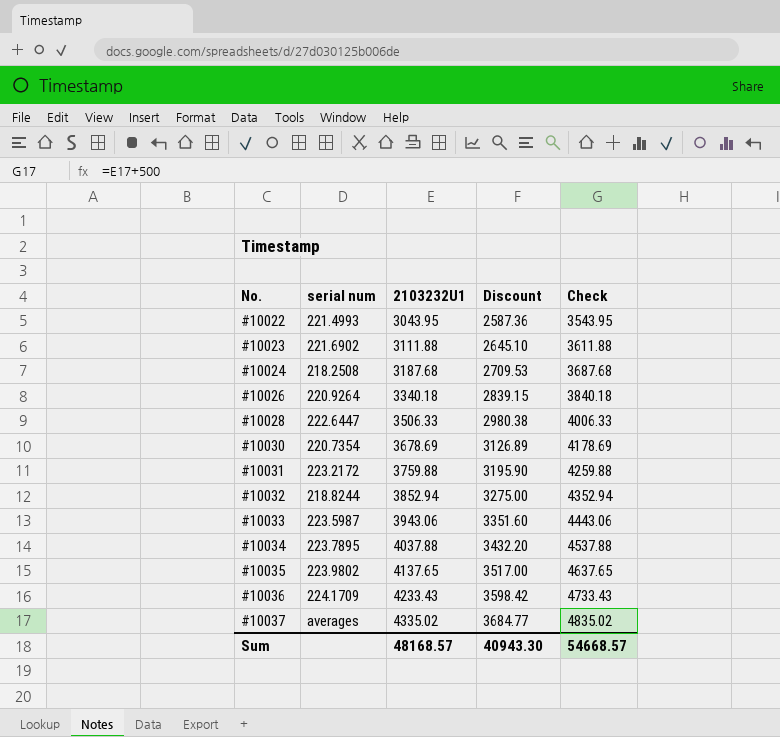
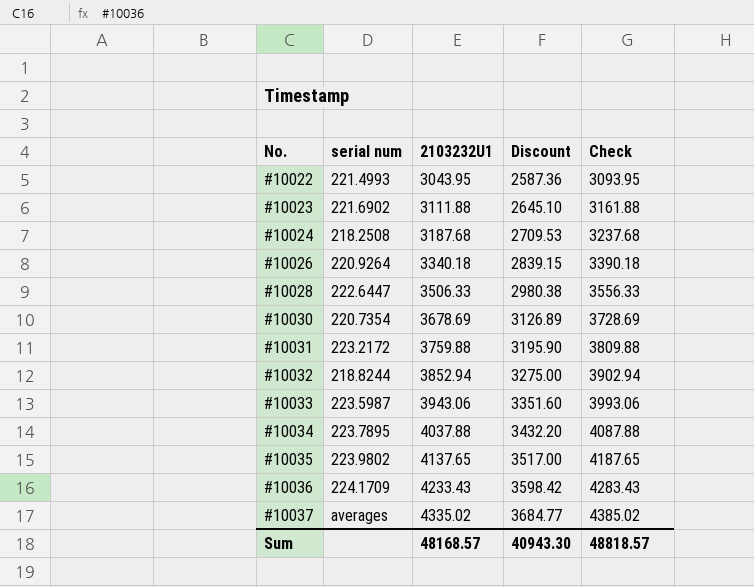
column Check | formula: [2103232U1] + 500 -> [2103232U1] + 50
Sum | Check: 54668.57 -> 48818.57

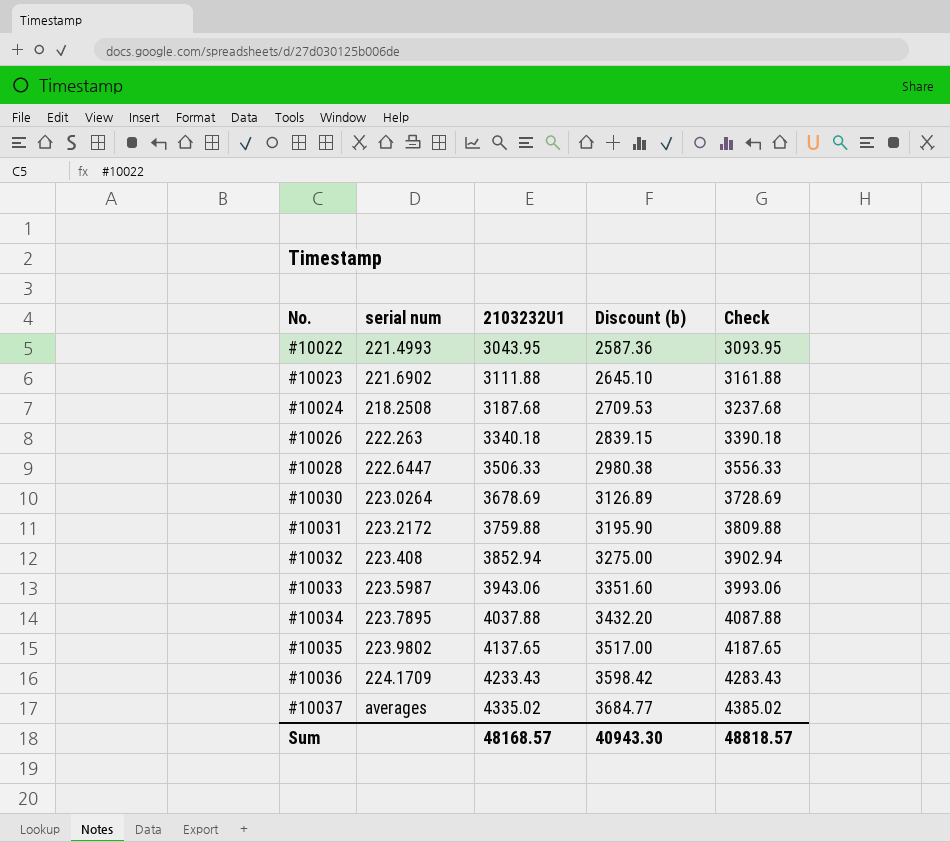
column name: Discount -> Discount (b)
#10026 | serial num: 220.9264 -> 222.263
#10030 | serial num: 220.7354 -> 223.0264
#10032 | serial num: 218.8244 -> 223.408

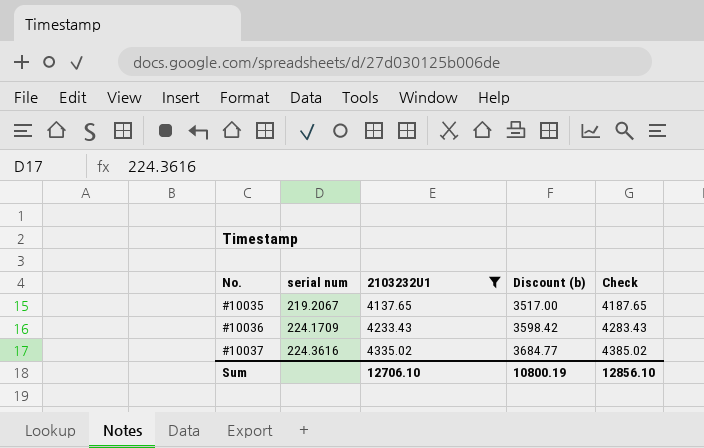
filter: none -> 2103232U1 >= 4137.65
#10035 | serial num: 223.9802 -> 219.2067
#10037 | serial num: averages -> 224.3616
Sum | 2103232U1: 48168.57 -> 12706.10
Sum | Discount (b): 40943.30 -> 10800.19
Sum | Check: 48818.57 -> 12856.10

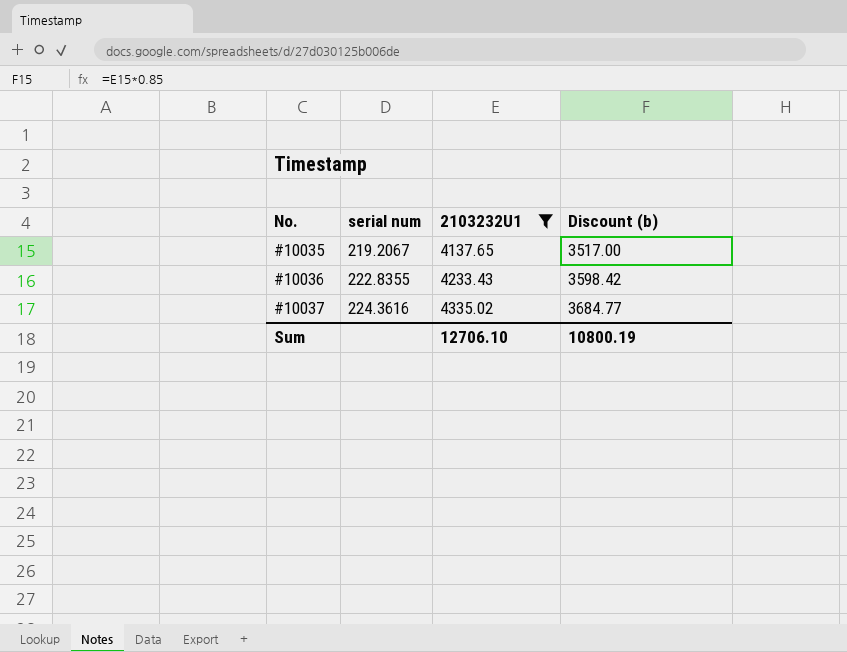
column Check | formula: [2103232U1] + 50 -> none
#10036 | serial num: 224.1709 -> 222.8355

